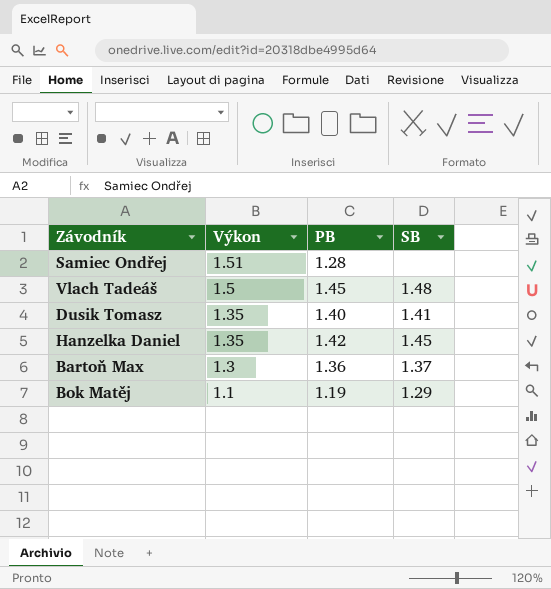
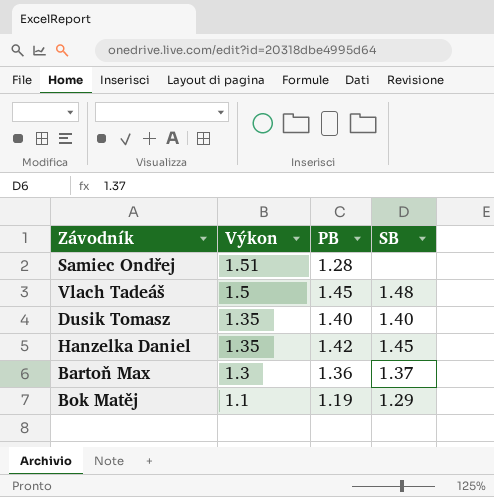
Dusik Tomasz | SB: 1.41 -> 1.40

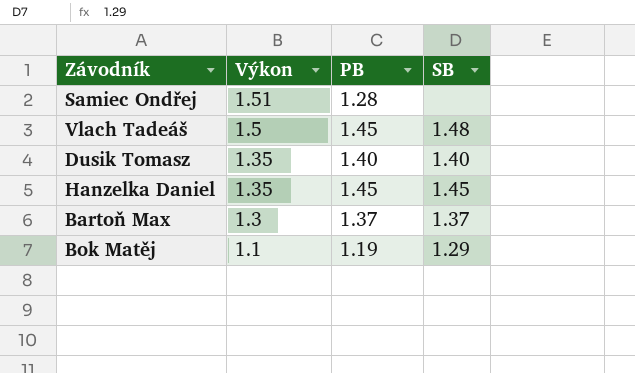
Hanzelka Daniel | PB: 1.42 -> 1.45
Bartoň Max | PB: 1.36 -> 1.37

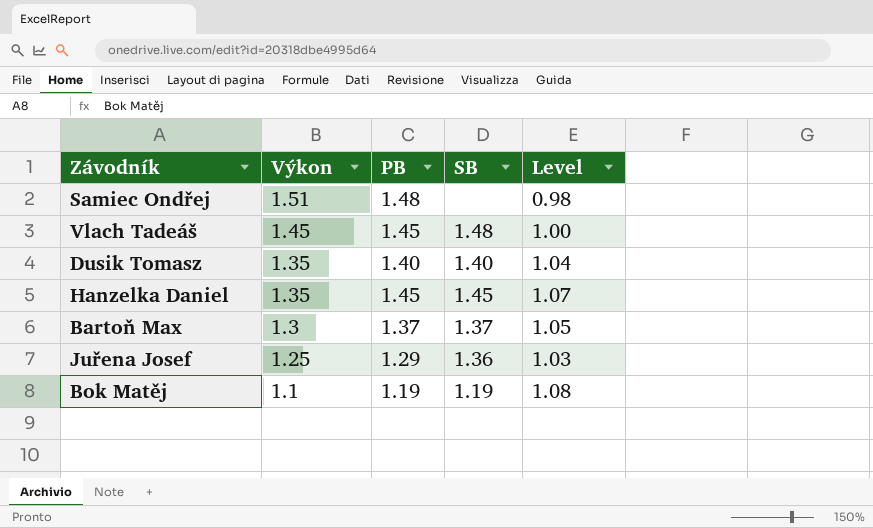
column Level | formula: none -> [PB] / [Výkon]
Samiec Ondřej | PB: 1.28 -> 1.48
Vlach Tadeáš | Výkon: 1.5 -> 1.45
row Juřena Josef: none -> 1.25 | 1.29 | 1.36 | 1.03
Bok Matěj | SB: 1.29 -> 1.19

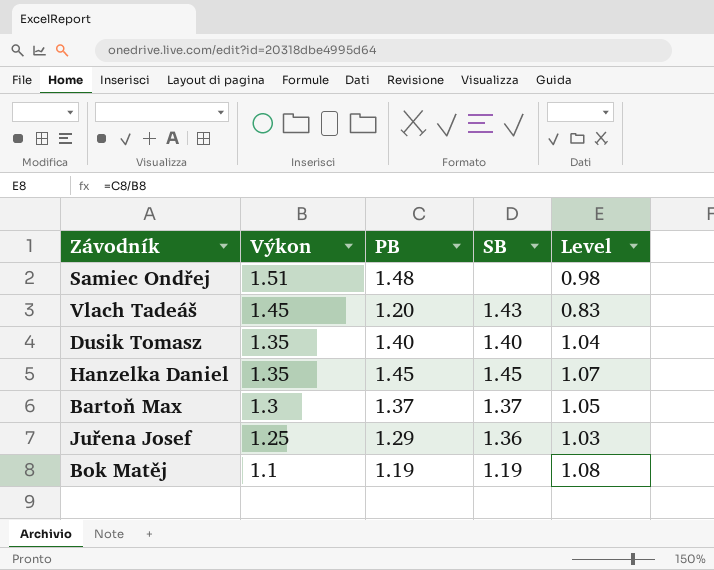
Vlach Tadeáš | PB: 1.45 -> 1.20
Vlach Tadeáš | SB: 1.48 -> 1.43
Vlach Tadeáš | Level: 1.00 -> 0.83

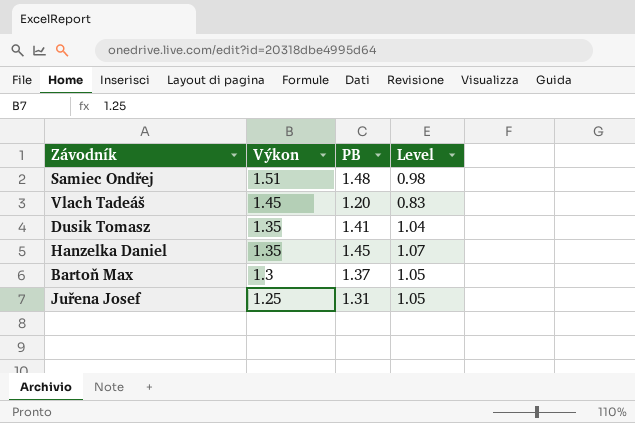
column SB | position: 4 -> none
row Bok Matěj: 1.1 | 1.19 | 1.19 | 1.08 -> none
Dusik Tomasz | PB: 1.40 -> 1.41
Juřena Josef | PB: 1.29 -> 1.31
Juřena Josef | Level: 1.03 -> 1.05

